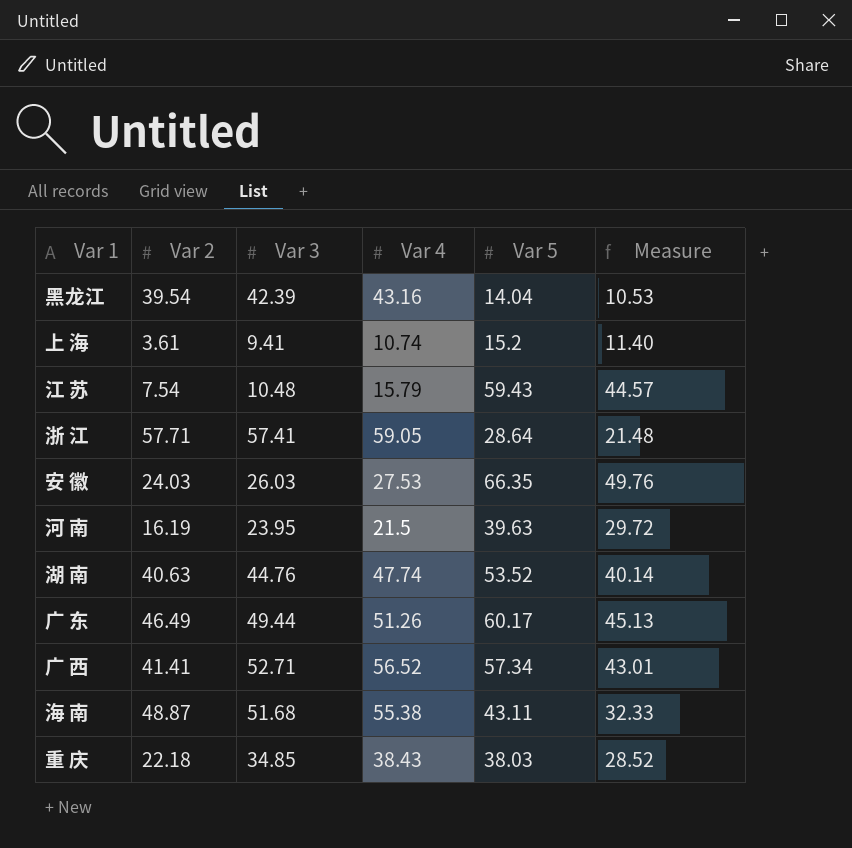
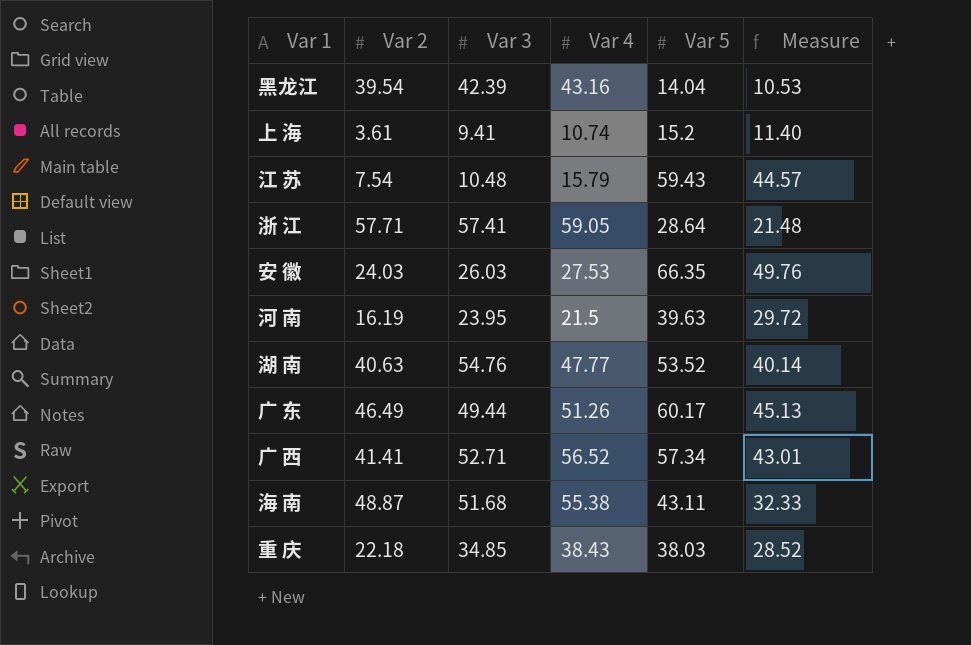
湖 南 | Var 3: 44.76 -> 54.76
湖 南 | Var 4: 47.74 -> 47.77

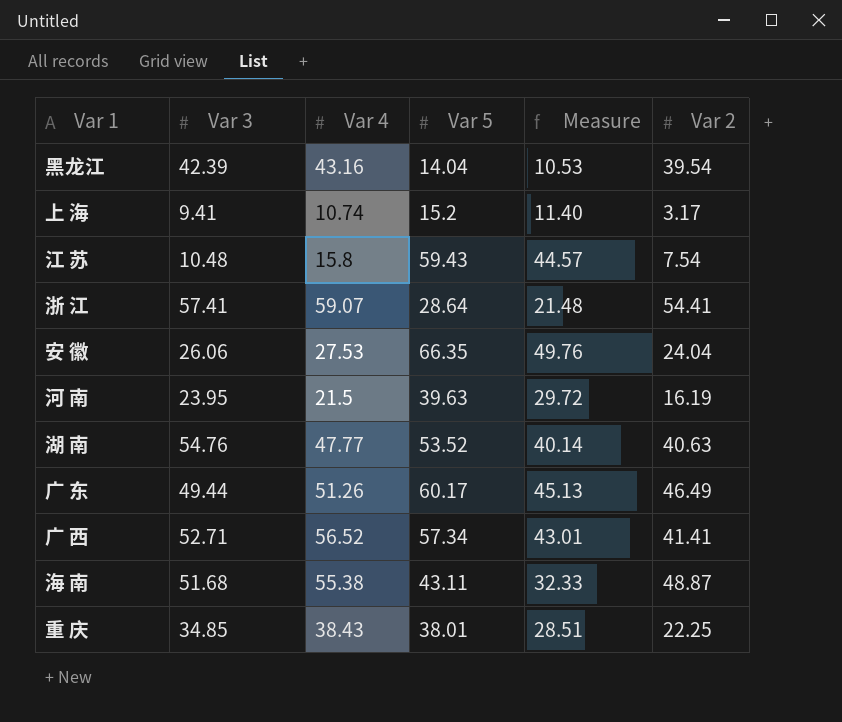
column Var 2 | position: 2 -> 6
上 海 | Var 2: 3.61 -> 3.17
江 苏 | Var 4: 15.79 -> 15.8
浙 江 | Var 4: 59.05 -> 59.07
浙 江 | Var 2: 57.71 -> 54.41
安 徽 | Var 3: 26.03 -> 26.06
安 徽 | Var 2: 24.03 -> 24.04
重 庆 | Var 5: 38.03 -> 38.01
重 庆 | Measure: 28.52 -> 28.51
重 庆 | Var 2: 22.18 -> 22.25

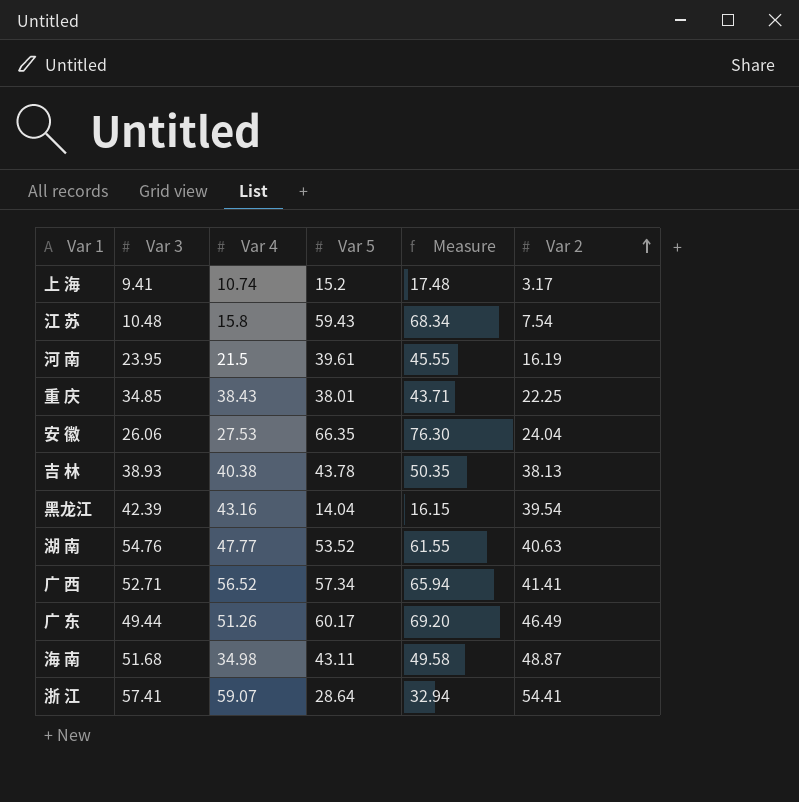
row order: none -> Var 2 ascending
column Measure | formula: [Var 5] * 0.75 -> [Var 5] * 1.15
河 南 | Var 5: 39.63 -> 39.61
row 吉 林: none -> 38.93 | 40.38 | 43.78 | 50.35 | 38.13
海 南 | Var 4: 55.38 -> 34.98

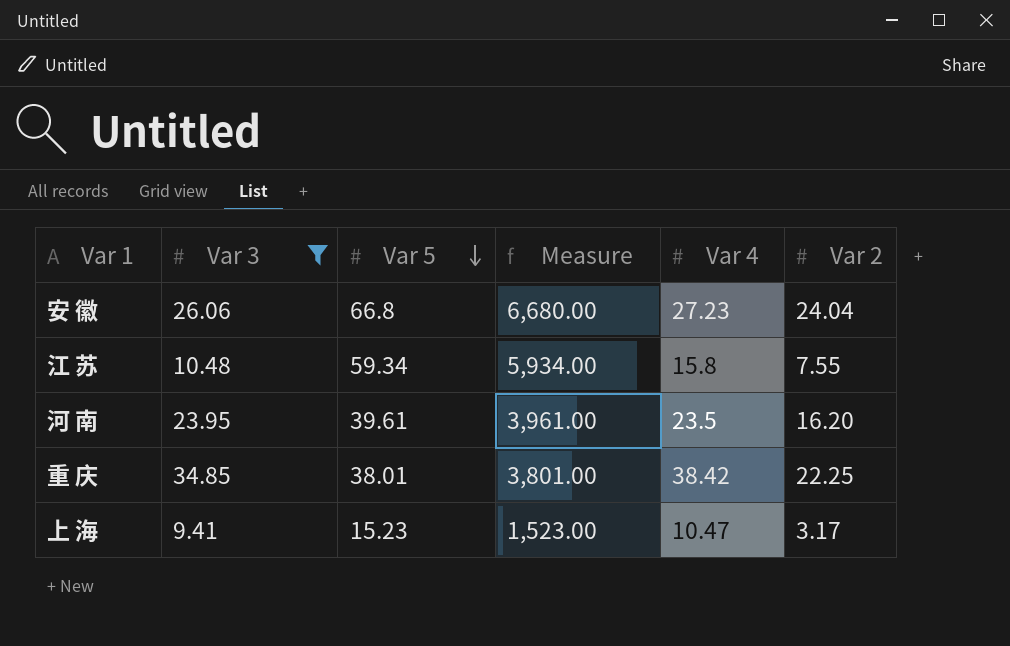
filter: none -> Var 3 <= 34.85
row order: Var 2 ascending -> Var 5 descending
column Measure | formula: [Var 5] * 1.15 -> [Var 5] * 100
column Var 4 | position: 3 -> 5
安 徽 | Var 5: 66.35 -> 66.8
安 徽 | Var 4: 27.53 -> 27.23
江 苏 | Var 5: 59.43 -> 59.34
江 苏 | Var 2: 7.54 -> 7.55
河 南 | Var 4: 21.5 -> 23.5
河 南 | Var 2: 16.19 -> 16.20
重 庆 | Var 4: 38.43 -> 38.42
上 海 | Var 5: 15.2 -> 15.23
上 海 | Var 4: 10.74 -> 10.47

